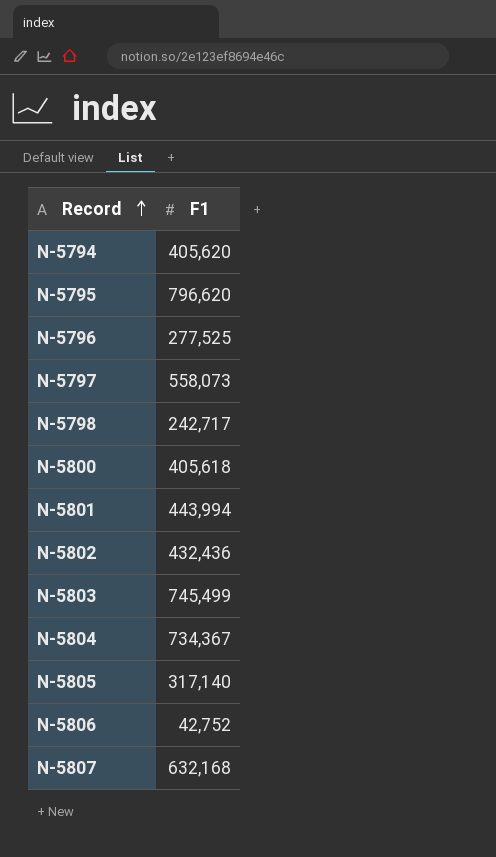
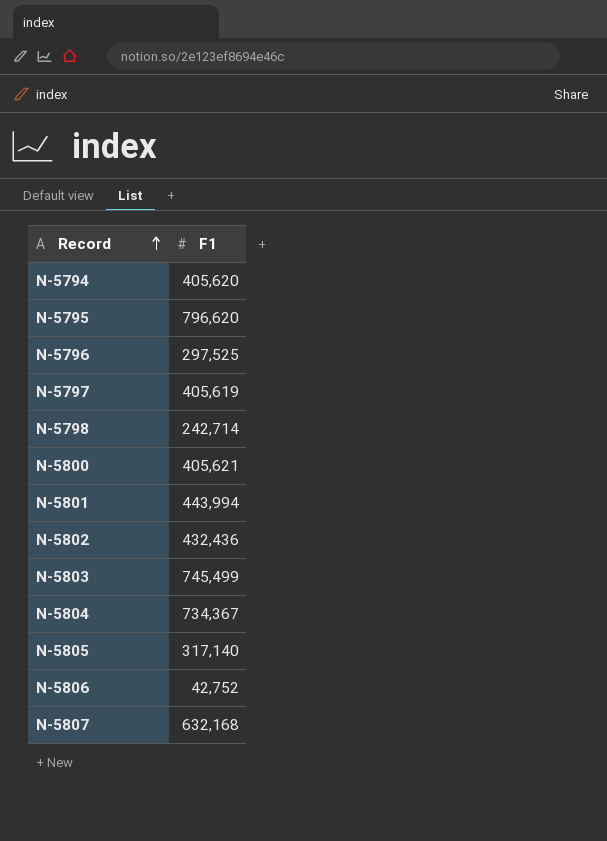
N-5796 | F1: 277,525 -> 297,525
N-5797 | F1: 558,073 -> 405,619
N-5798 | F1: 242,717 -> 242,714
N-5800 | F1: 405,618 -> 405,621

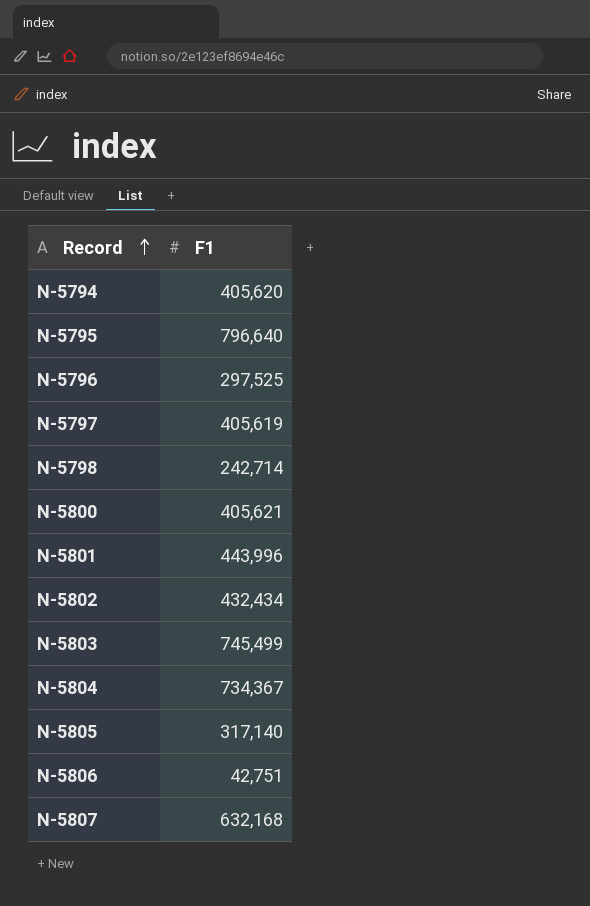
N-5795 | F1: 796,620 -> 796,640
N-5801 | F1: 443,994 -> 443,996
N-5802 | F1: 432,436 -> 432,434
N-5806 | F1: 42,752 -> 42,751

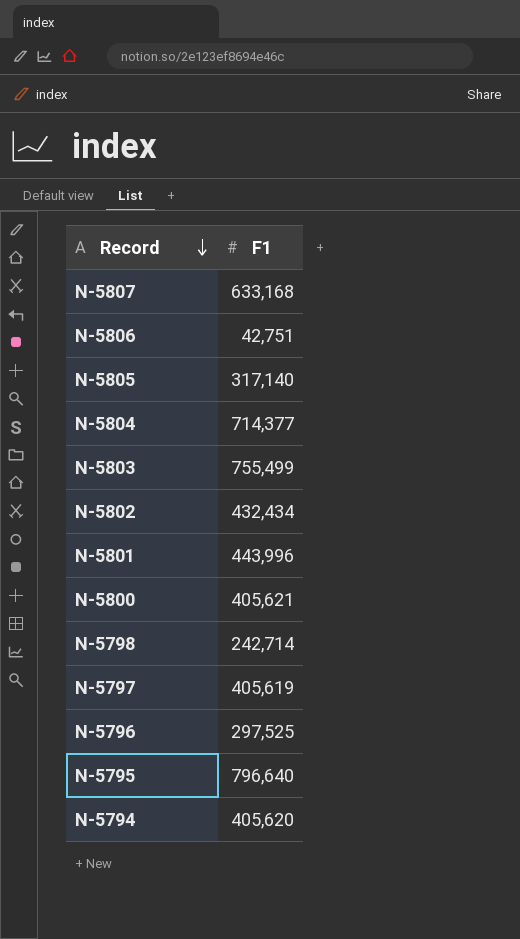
row order: Record ascending -> Record descending
N-5807 | F1: 632,168 -> 633,168
N-5804 | F1: 734,367 -> 714,377
N-5803 | F1: 745,499 -> 755,499

